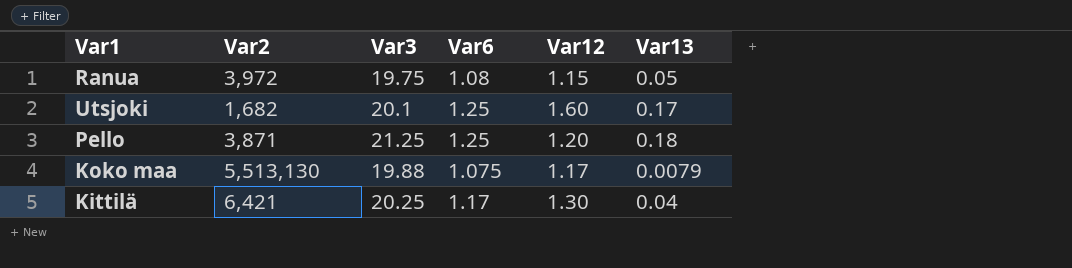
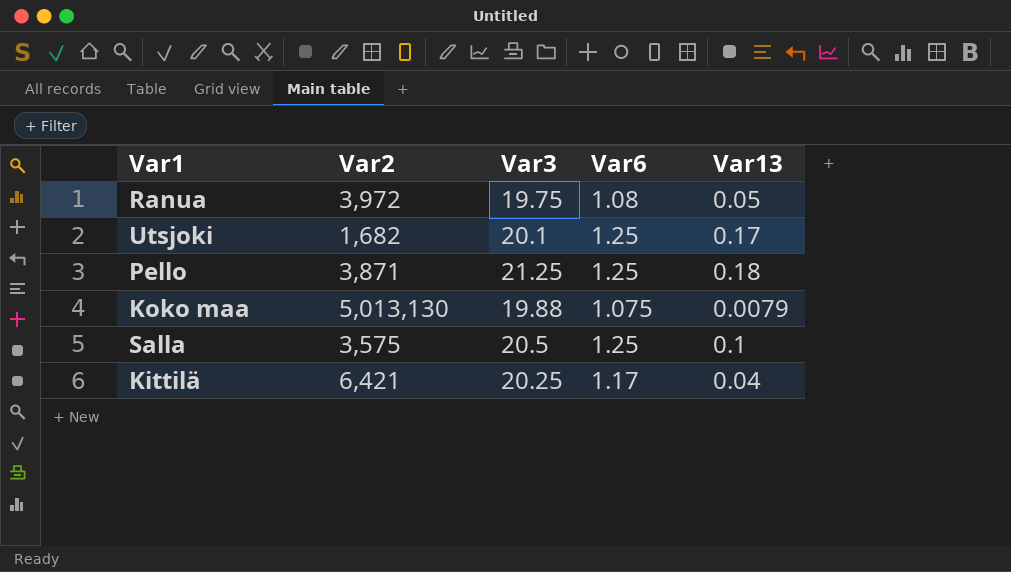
column Var12 | position: 5 -> none
Koko maa | Var2: 5,513,130 -> 5,013,130
row Salla: none -> 3,575 | 20.5 | 1.25 | 0.1

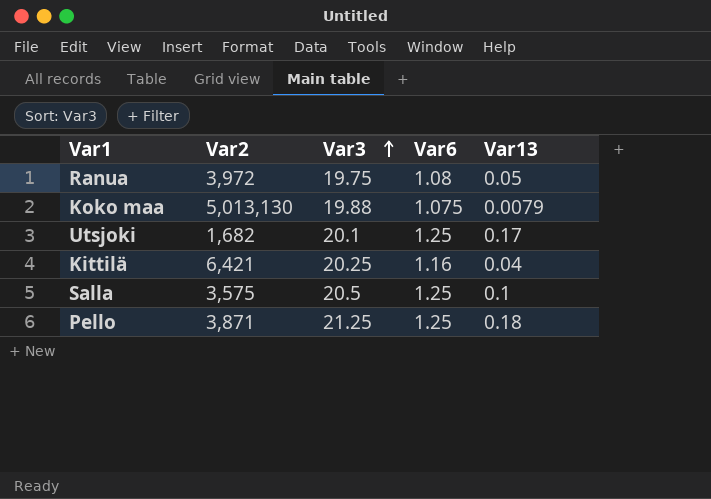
row order: none -> Var3 ascending
Kittilä | Var6: 1.17 -> 1.16

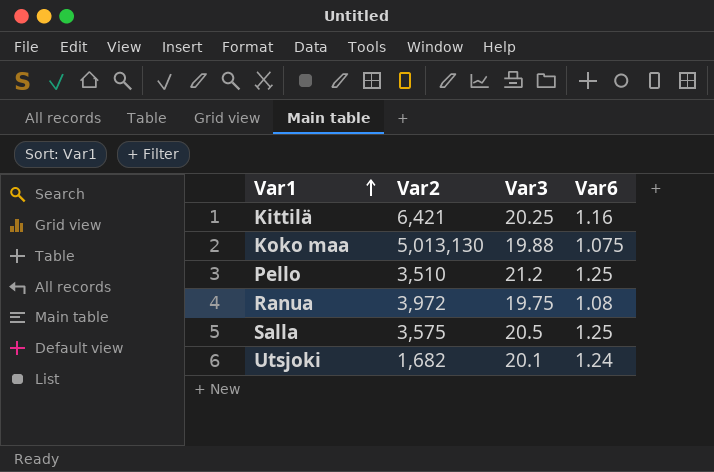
row order: Var3 ascending -> Var1 ascending
column Var13 | position: 5 -> none
Pello | Var2: 3,871 -> 3,510
Pello | Var3: 21.25 -> 21.2
Utsjoki | Var6: 1.25 -> 1.24

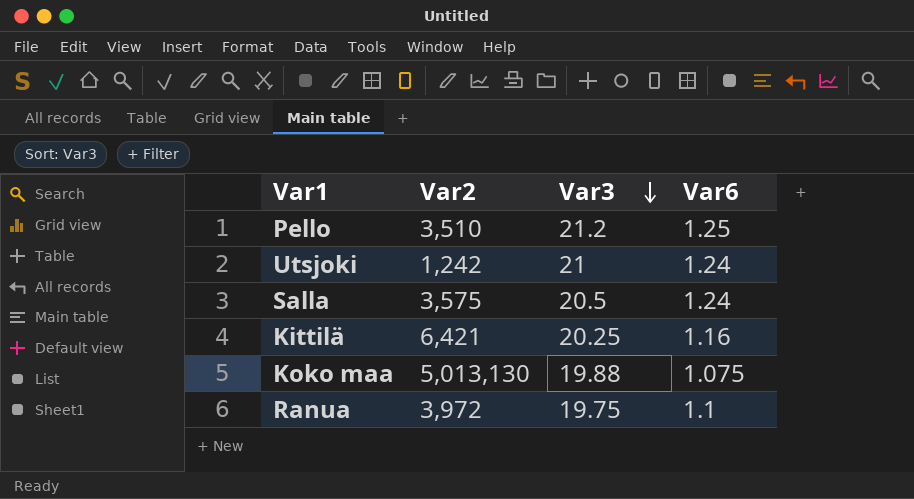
row order: Var1 ascending -> Var3 descending
Utsjoki | Var2: 1,682 -> 1,242
Utsjoki | Var3: 20.1 -> 21
Salla | Var6: 1.25 -> 1.24
Ranua | Var6: 1.08 -> 1.1

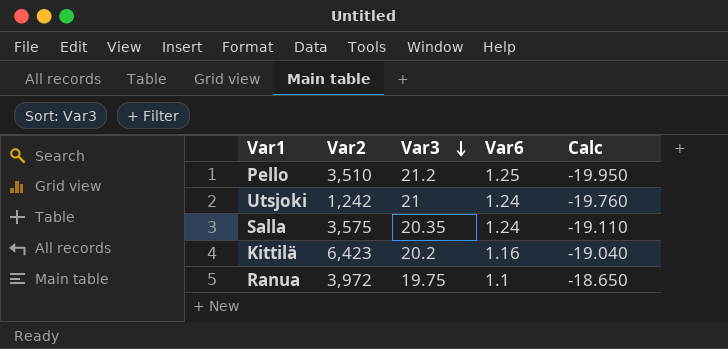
column Calc | formula: none -> [Var6] - [Var3]
row Koko maa: 5,013,130 | 19.88 | 1.075 -> none
Salla | Var3: 20.5 -> 20.35
Kittilä | Var2: 6,421 -> 6,423
Kittilä | Var3: 20.25 -> 20.2

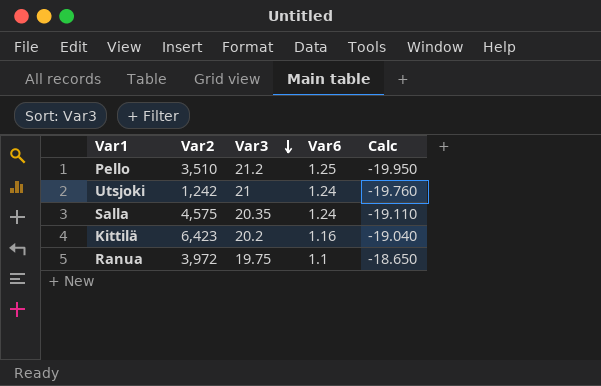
Salla | Var2: 3,575 -> 4,575

